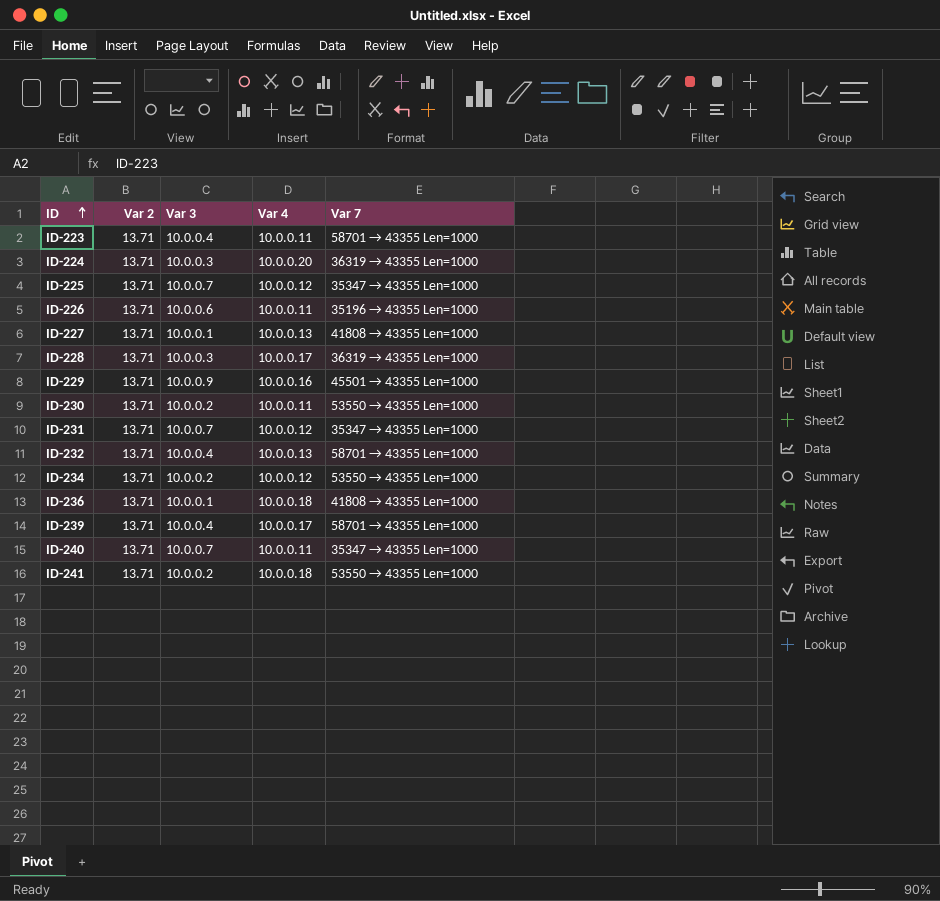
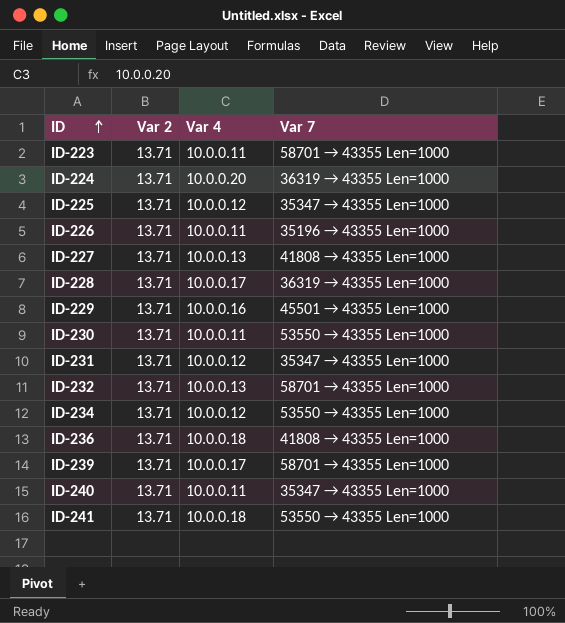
column Var 3 | position: 3 -> none

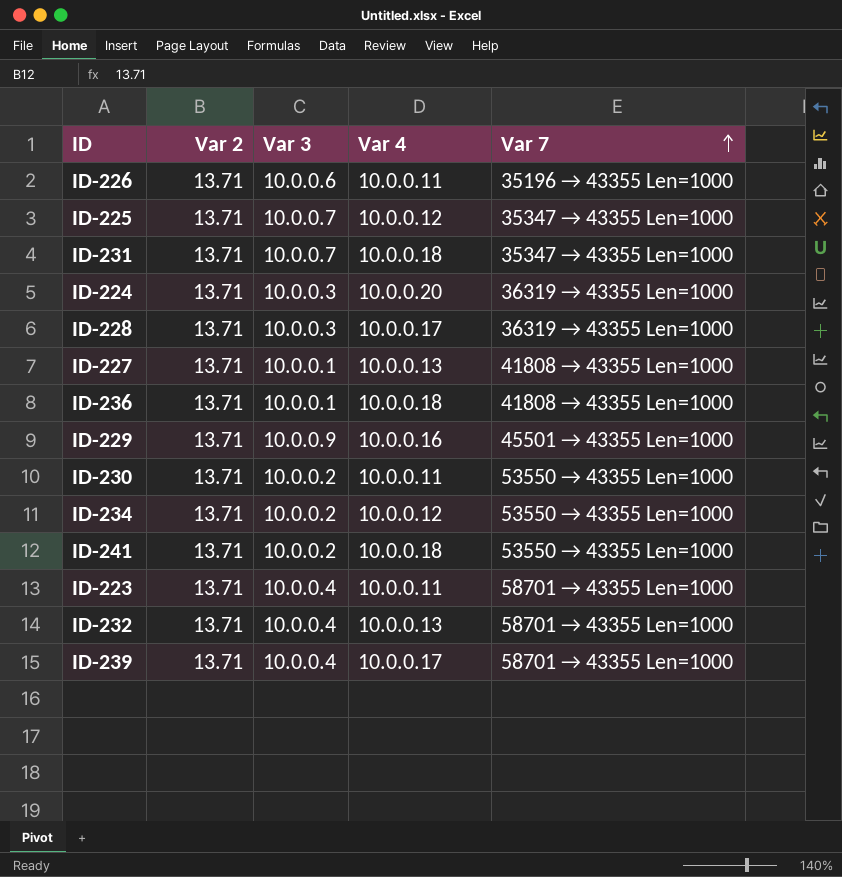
row order: ID ascending -> Var 7 ascending
column Var 3 | position: none -> 3
row ID-240: 13.71 | 10.0.0.11 | 35347 → 43355 Len=1000 -> none
ID-231 | Var 4: 10.0.0.12 -> 10.0.0.18

